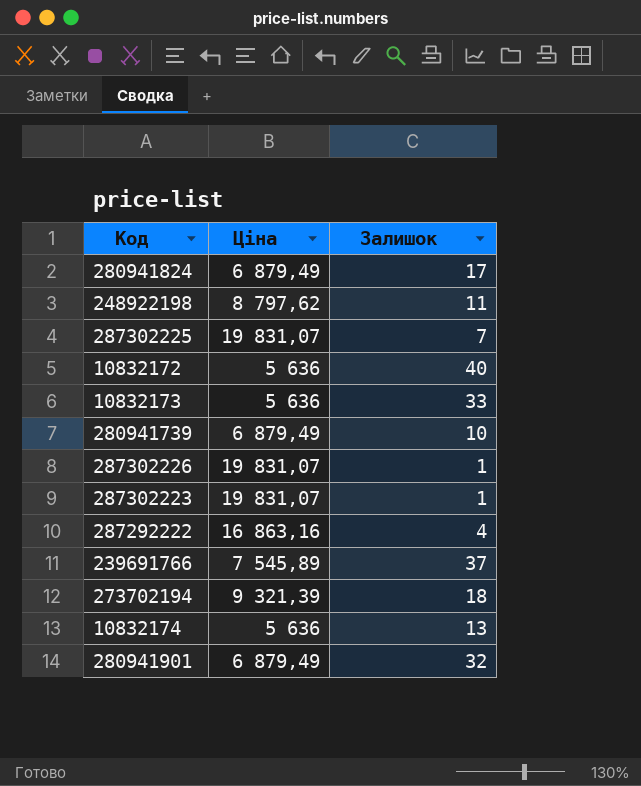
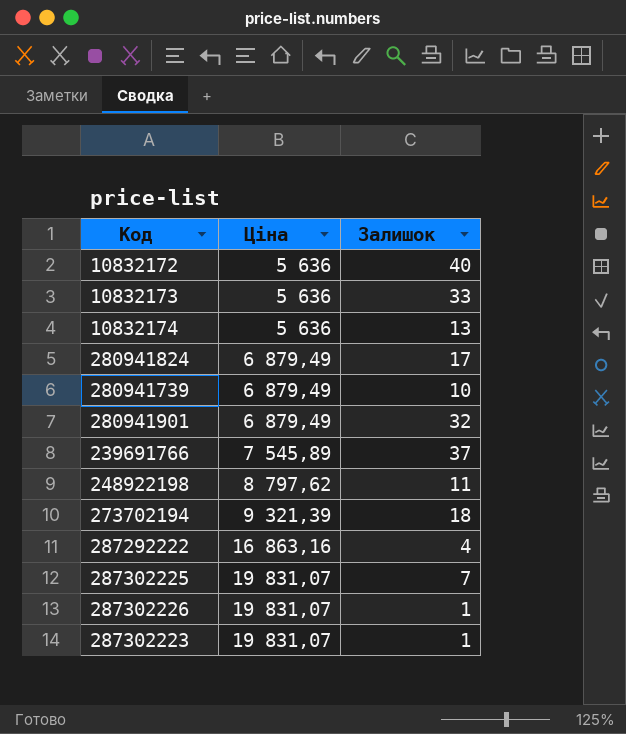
row order: none -> Ціна ascending

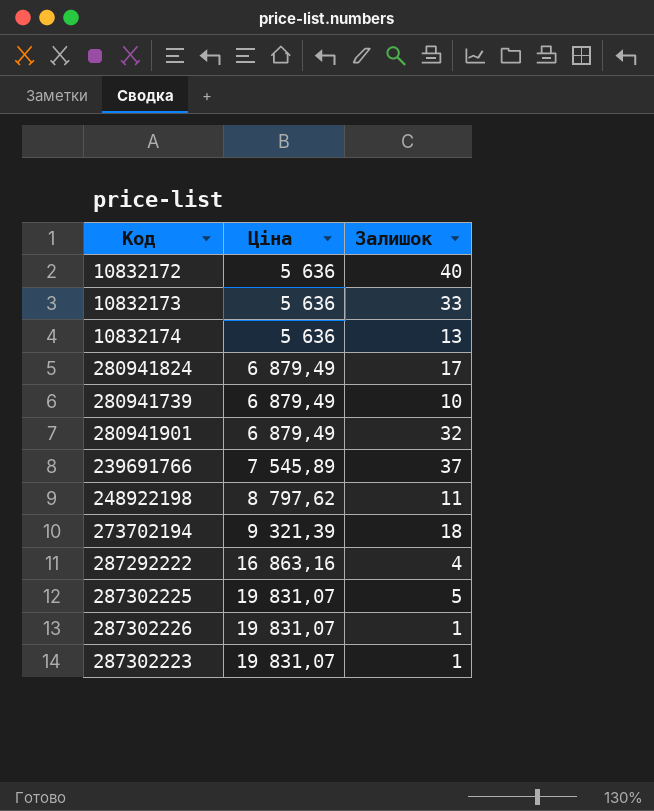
287302225 | Залишок: 7 -> 5

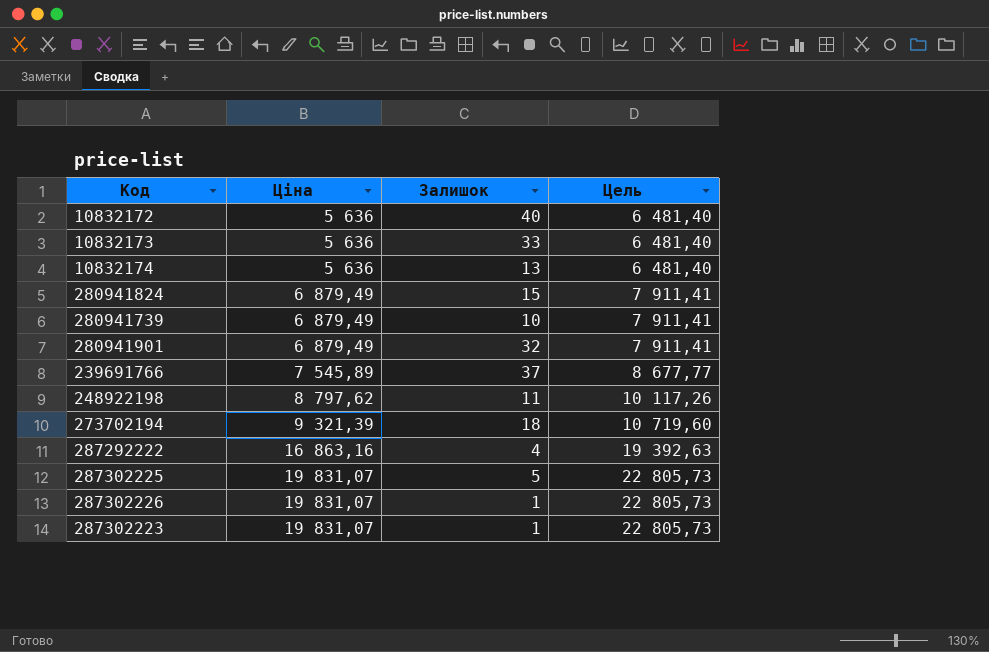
column Цель | formula: none -> [Ціна] * 1,15
280941824 | Залишок: 17 -> 15

